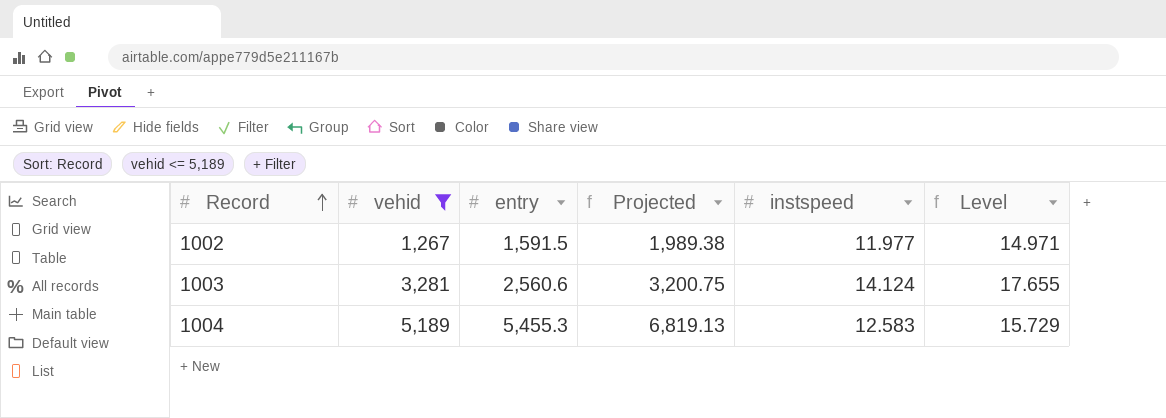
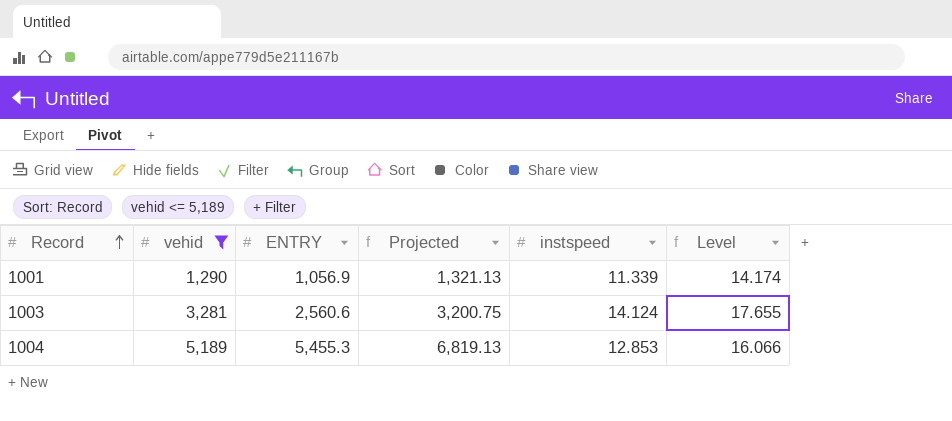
column name: entry -> ENTRY
row 1002: 1,267 | 1,591.5 | 1,989.38 | 11.977 | 14.971 -> none
row 1001: none -> 1,290 | 1,056.9 | 1,321.13 | 11.339 | 14.174
1004 | instspeed: 12.583 -> 12.853
1004 | Level: 15.729 -> 16.066

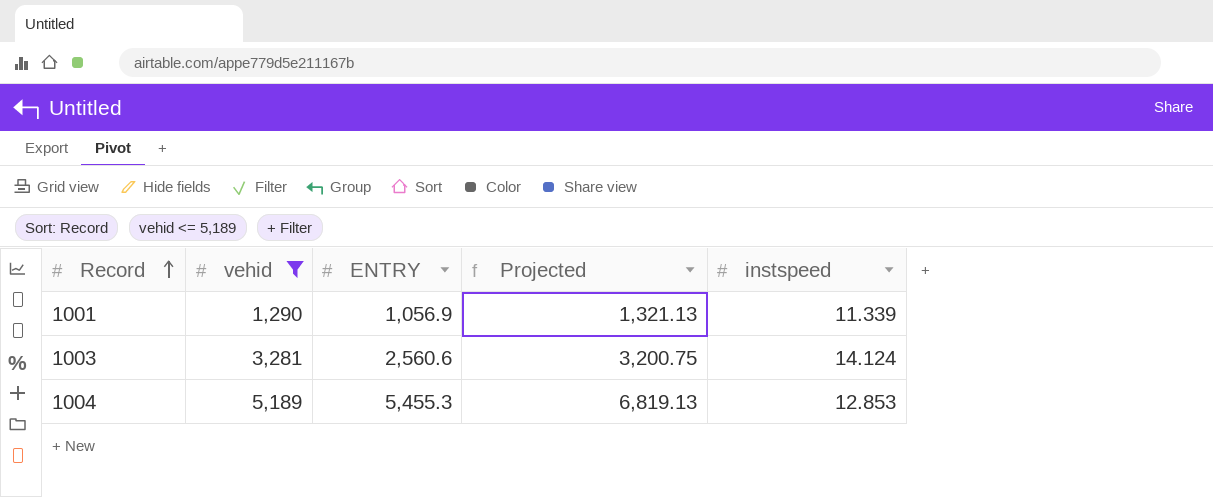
column Level | formula: [instspeed] * 1.25 -> none

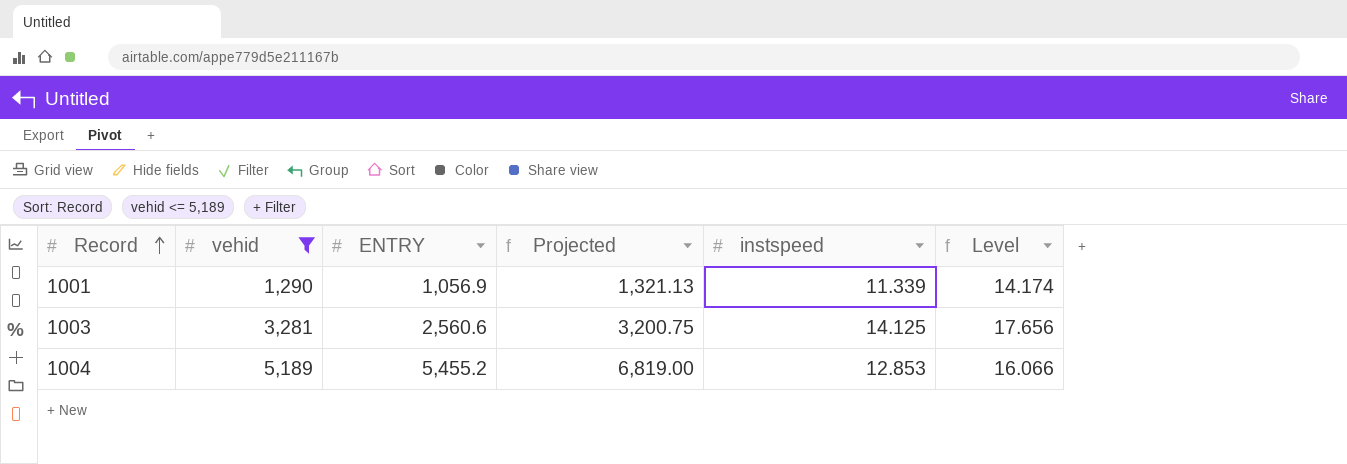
column Level | formula: none -> [instspeed] * 1.25
1003 | instspeed: 14.124 -> 14.125
1004 | ENTRY: 5,455.3 -> 5,455.2
1004 | Projected: 6,819.13 -> 6,819.00

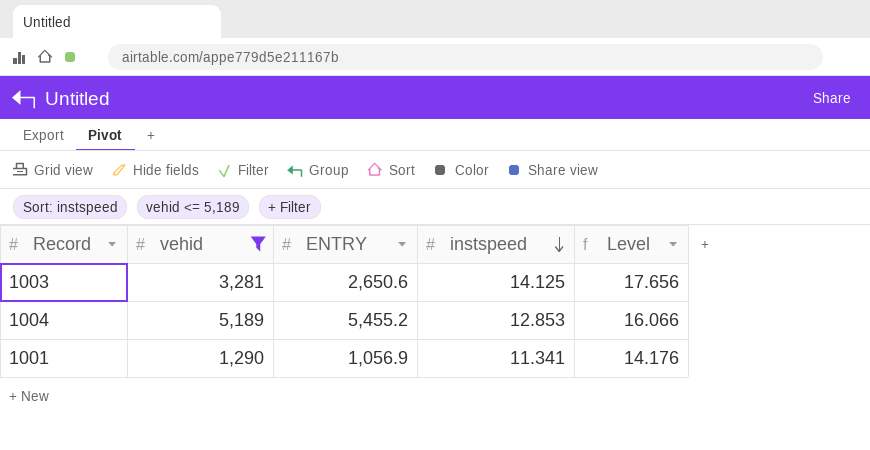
row order: Record ascending -> instspeed descending
column Projected | formula: [ENTRY] * 1.25 -> none
1003 | ENTRY: 2,560.6 -> 2,650.6
1001 | instspeed: 11.339 -> 11.341
1001 | Level: 14.174 -> 14.176

